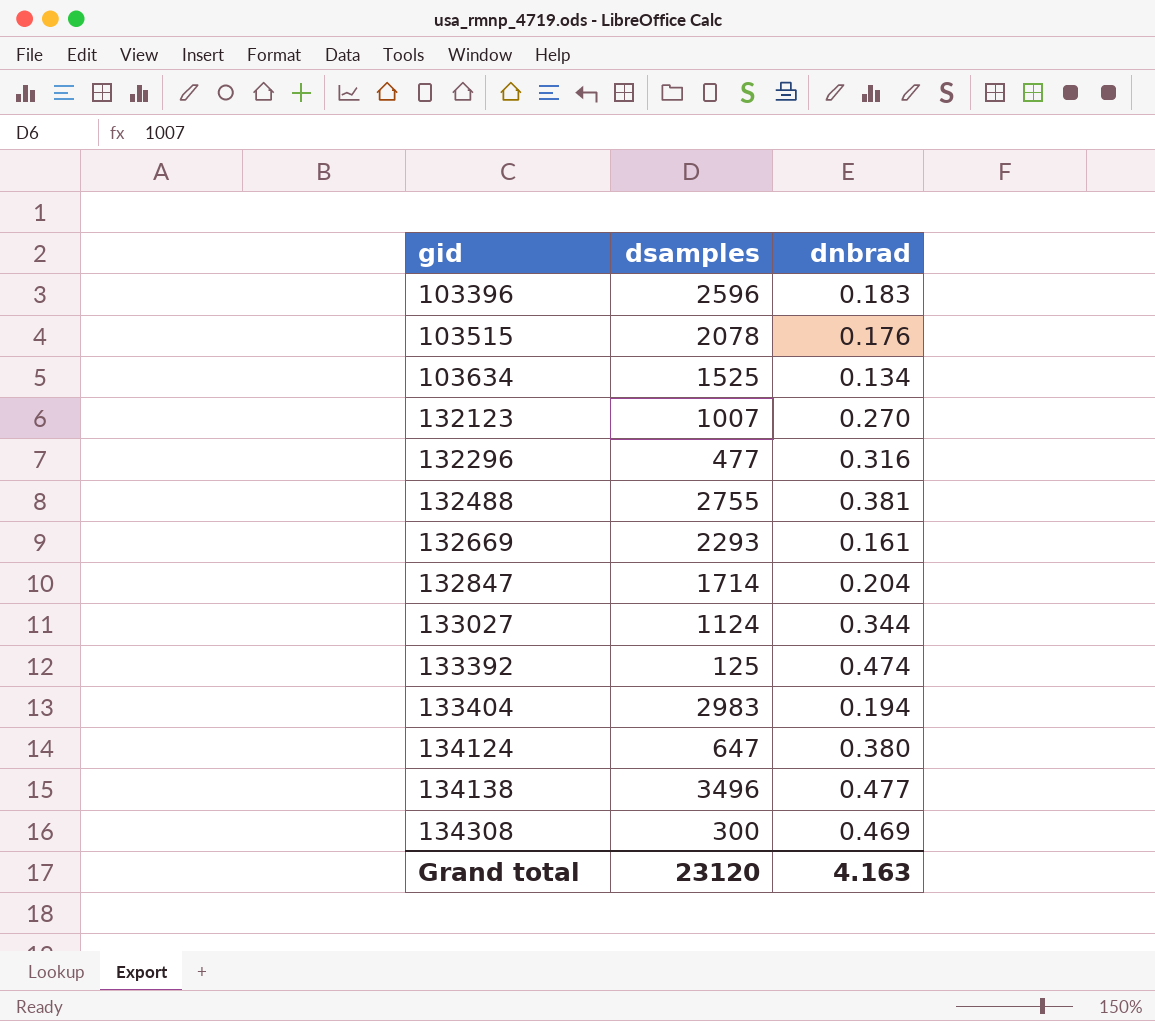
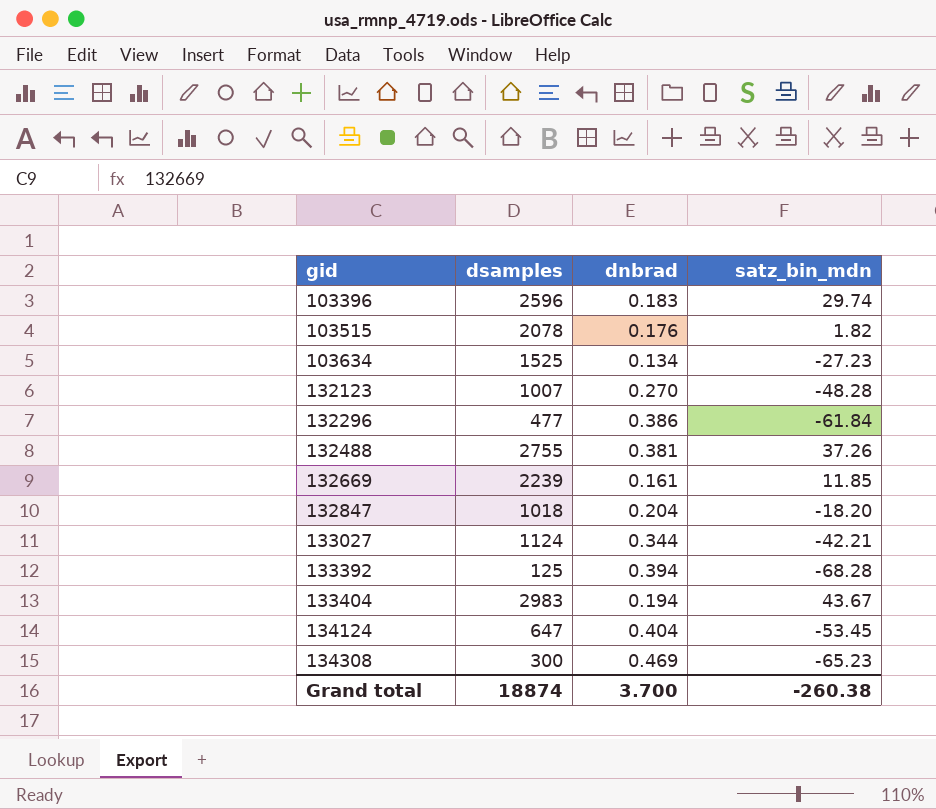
column satz_bin_mdn | position: none -> 4
row 134138: 3496 | 0.477 -> none
132296 | dnbrad: 0.316 -> 0.386
132669 | dsamples: 2293 -> 2239
132847 | dsamples: 1714 -> 1018
133392 | dnbrad: 0.474 -> 0.394
134124 | dnbrad: 0.380 -> 0.404
Grand total | dsamples: 23120 -> 18874
Grand total | dnbrad: 4.163 -> 3.700

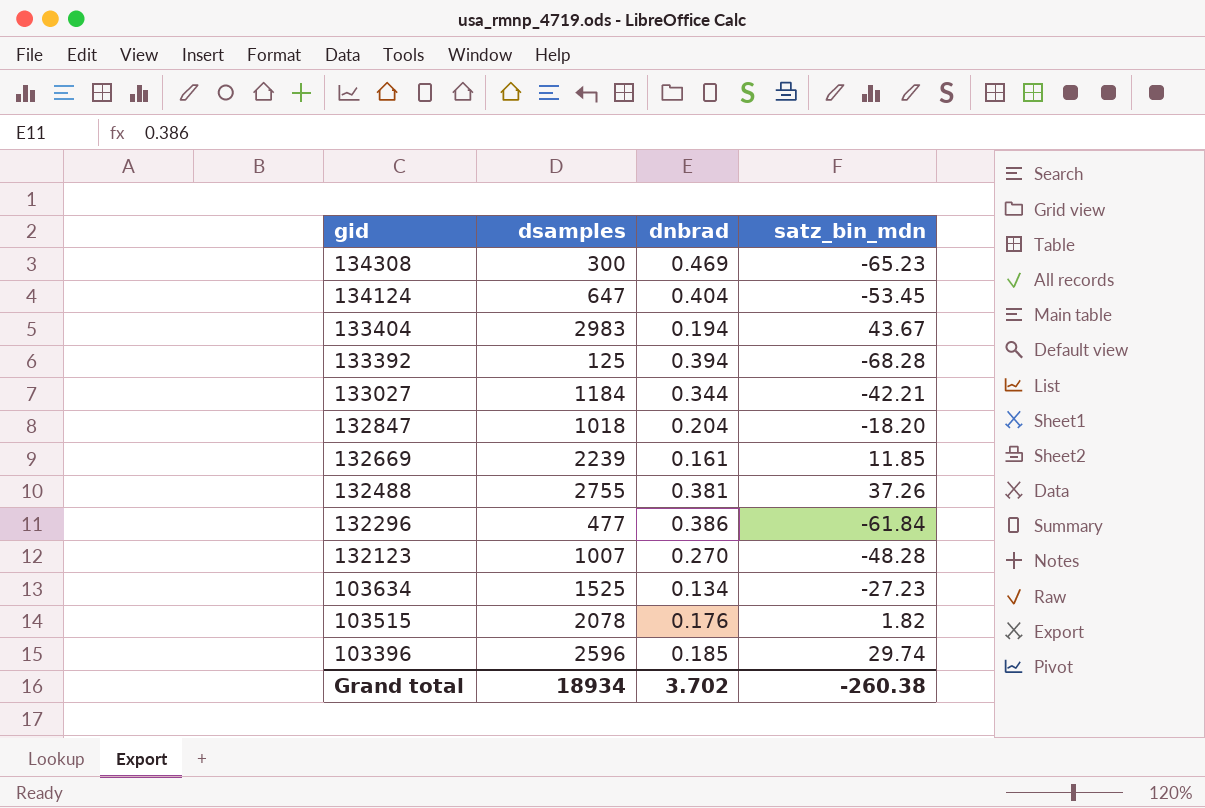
row order: gid ascending -> gid descending
133027 | dsamples: 1124 -> 1184
103396 | dnbrad: 0.183 -> 0.185
Grand total | dsamples: 18874 -> 18934
Grand total | dnbrad: 3.700 -> 3.702

